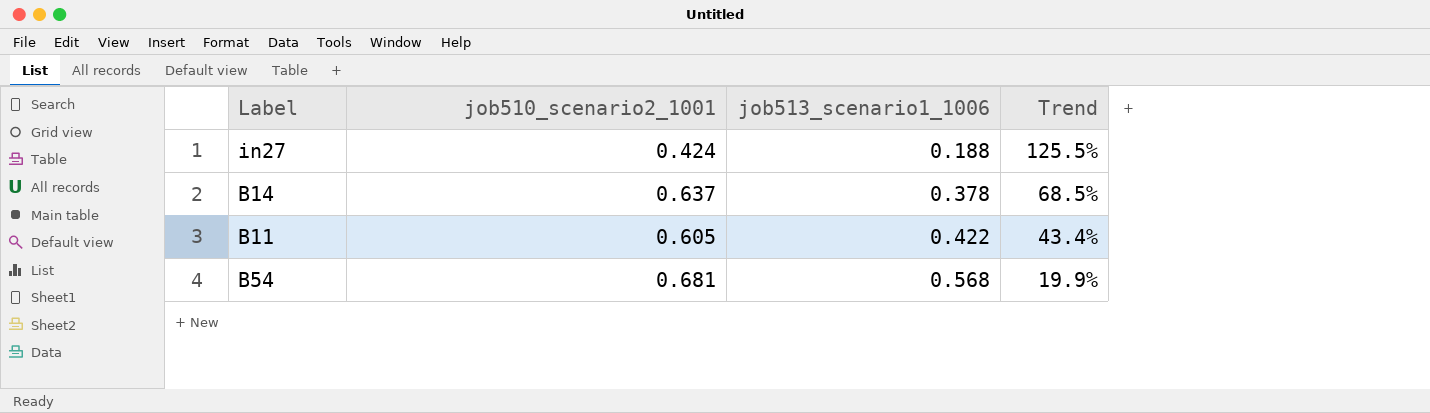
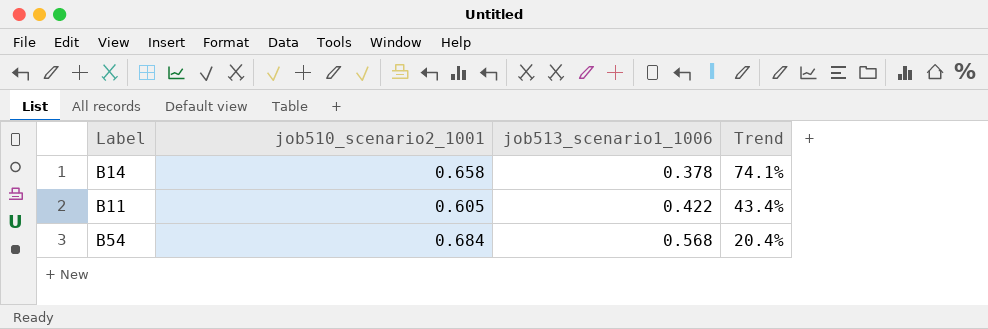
row in27: 0.424 | 0.188 | 125.5% -> none
B14 | job510_scenario2_1001: 0.637 -> 0.658
B14 | Trend: 68.5% -> 74.1%
B54 | job510_scenario2_1001: 0.681 -> 0.684
B54 | Trend: 19.9% -> 20.4%

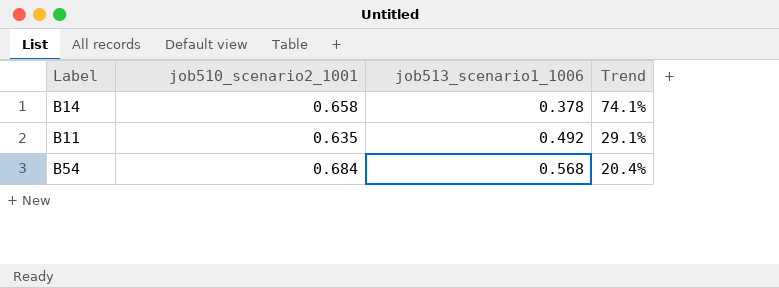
B11 | job510_scenario2_1001: 0.605 -> 0.635
B11 | job513_scenario1_1006: 0.422 -> 0.492
B11 | Trend: 43.4% -> 29.1%

